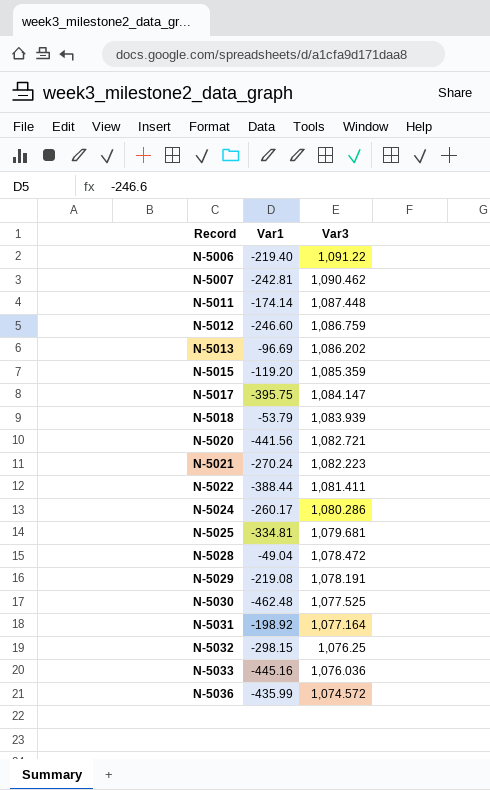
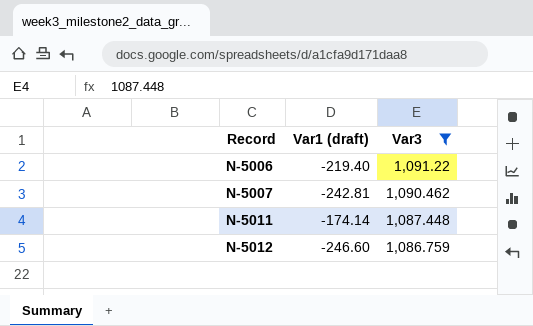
filter: none -> Var3 >= 1,086.759
column name: Var1 -> Var1 (draft)

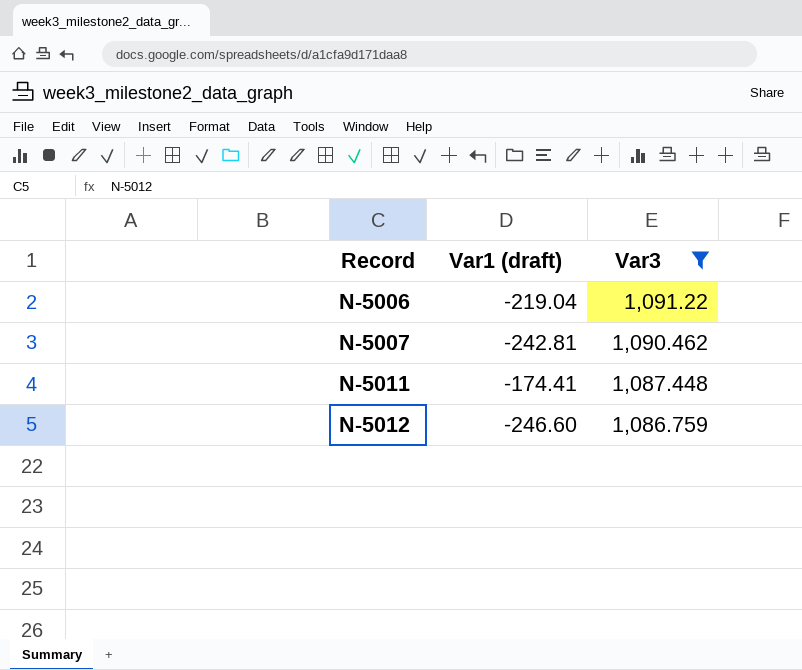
N-5006 | Var1 (draft): -219.40 -> -219.04
N-5011 | Var1 (draft): -174.14 -> -174.41

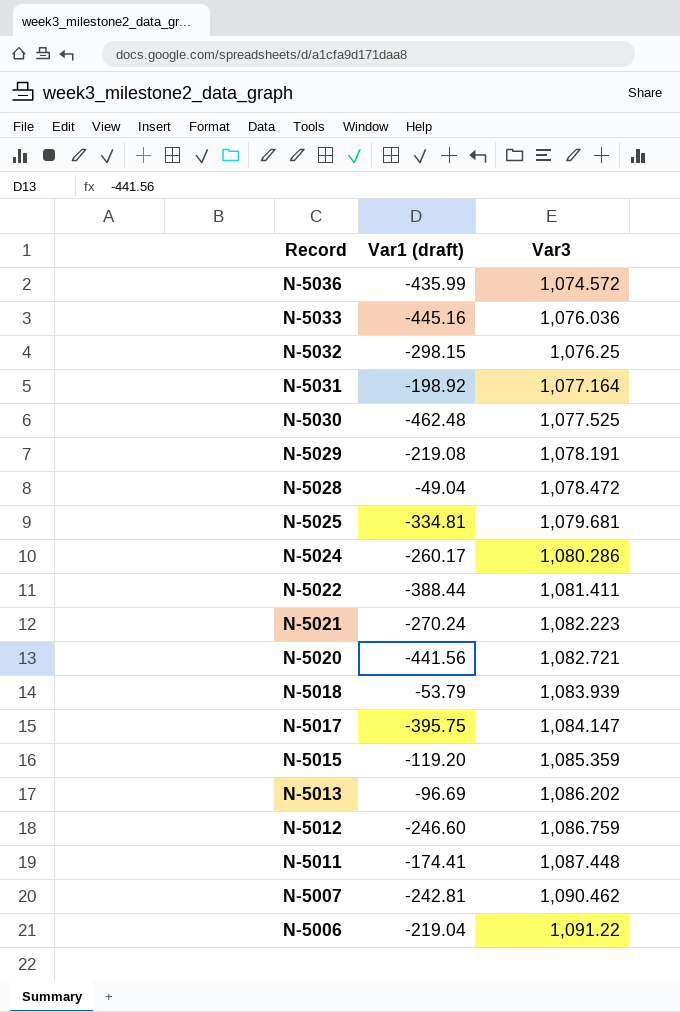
filter: Var3 >= 1,086.759 -> none
row order: Record ascending -> Record descending

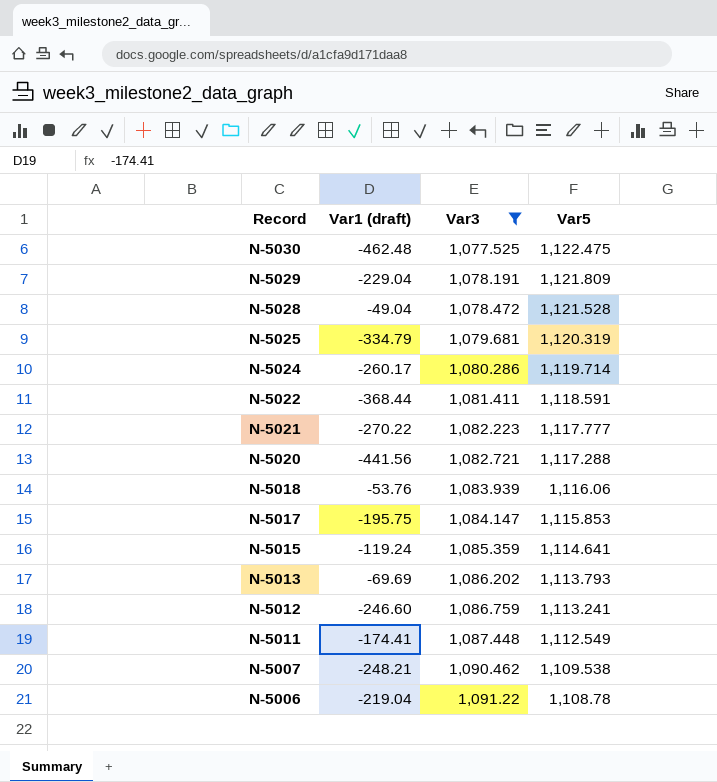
filter: none -> Var3 >= 1,077.525
column Var5 | position: none -> 4
N-5029 | Var1 (draft): -219.08 -> -229.04
N-5025 | Var1 (draft): -334.81 -> -334.79
N-5022 | Var1 (draft): -388.44 -> -368.44
N-5021 | Var1 (draft): -270.24 -> -270.22
N-5018 | Var1 (draft): -53.79 -> -53.76
N-5017 | Var1 (draft): -395.75 -> -195.75
N-5015 | Var1 (draft): -119.20 -> -119.24
N-5013 | Var1 (draft): -96.69 -> -69.69
N-5007 | Var1 (draft): -242.81 -> -248.21

